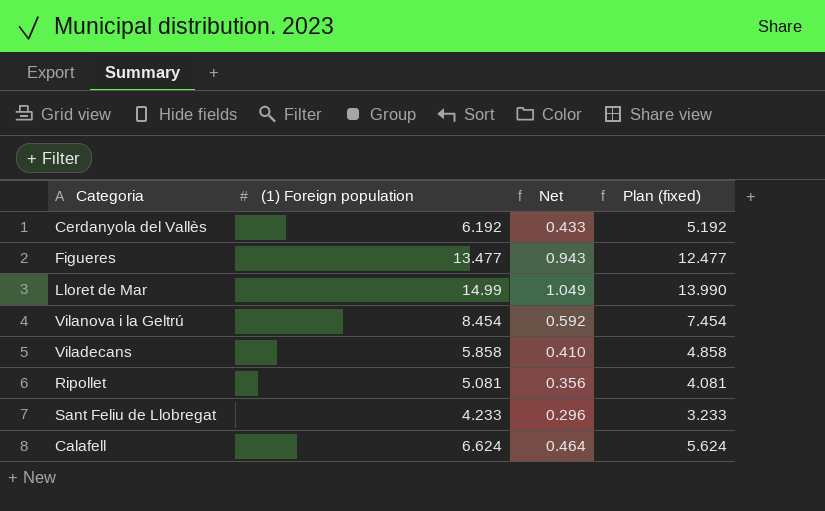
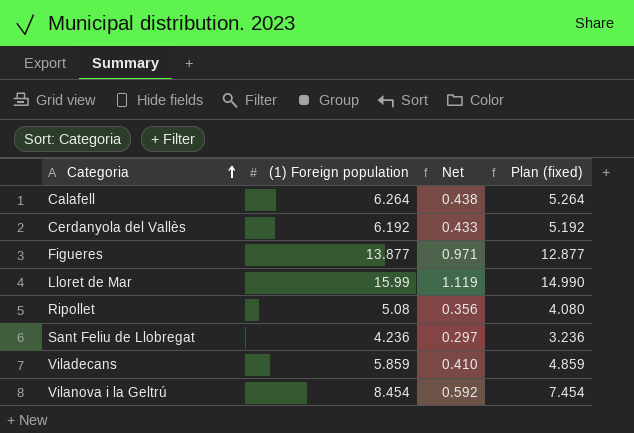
row order: none -> Categoria ascending
Calafell | (1) Foreign population: 6.624 -> 6.264
Calafell | Net: 0.464 -> 0.438
Calafell | Plan (fixed): 5.624 -> 5.264
Figueres | (1) Foreign population: 13.477 -> 13.877
Figueres | Net: 0.943 -> 0.971
Figueres | Plan (fixed): 12.477 -> 12.877
Lloret de Mar | (1) Foreign population: 14.99 -> 15.99
Lloret de Mar | Net: 1.049 -> 1.119
Lloret de Mar | Plan (fixed): 13.990 -> 14.990
Ripollet | (1) Foreign population: 5.081 -> 5.08
Ripollet | Plan (fixed): 4.081 -> 4.080
Sant Feliu de Llobregat | (1) Foreign population: 4.233 -> 4.236
Sant Feliu de Llobregat | Net: 0.296 -> 0.297
Sant Feliu de Llobregat | Plan (fixed): 3.233 -> 3.236
Viladecans | (1) Foreign population: 5.858 -> 5.859
Viladecans | Plan (fixed): 4.858 -> 4.859

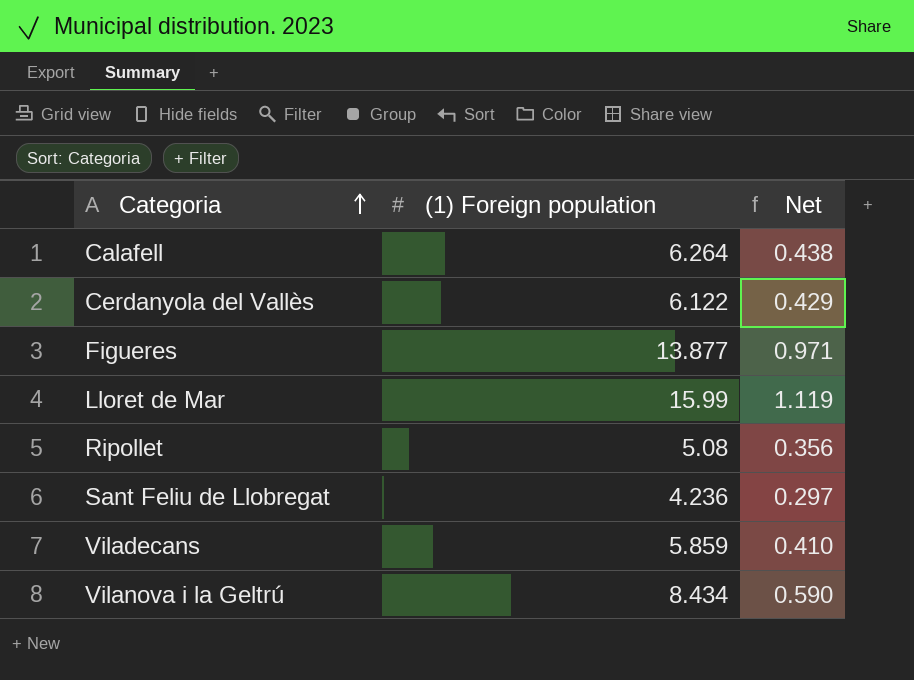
column Plan (fixed) | formula: [(1) Foreign population] - 1 -> none
Cerdanyola del Vallès | (1) Foreign population: 6.192 -> 6.122
Cerdanyola del Vallès | Net: 0.433 -> 0.429
Vilanova i la Geltrú | (1) Foreign population: 8.454 -> 8.434
Vilanova i la Geltrú | Net: 0.592 -> 0.590

